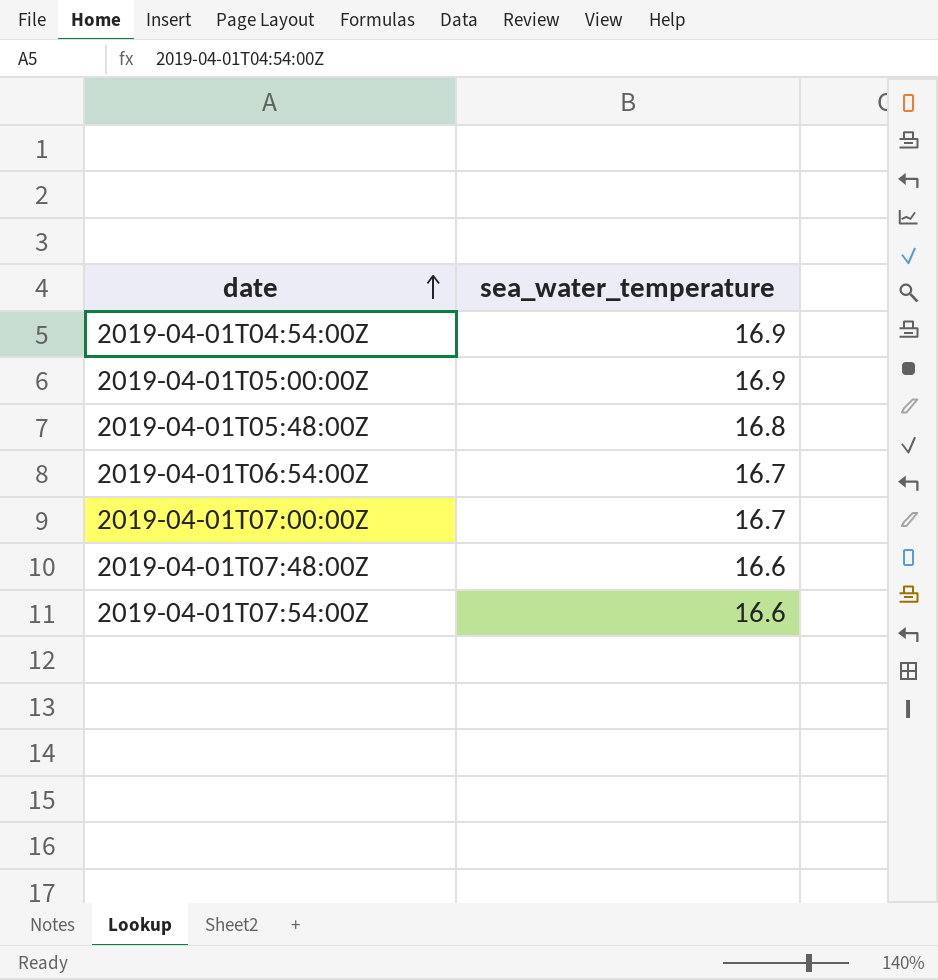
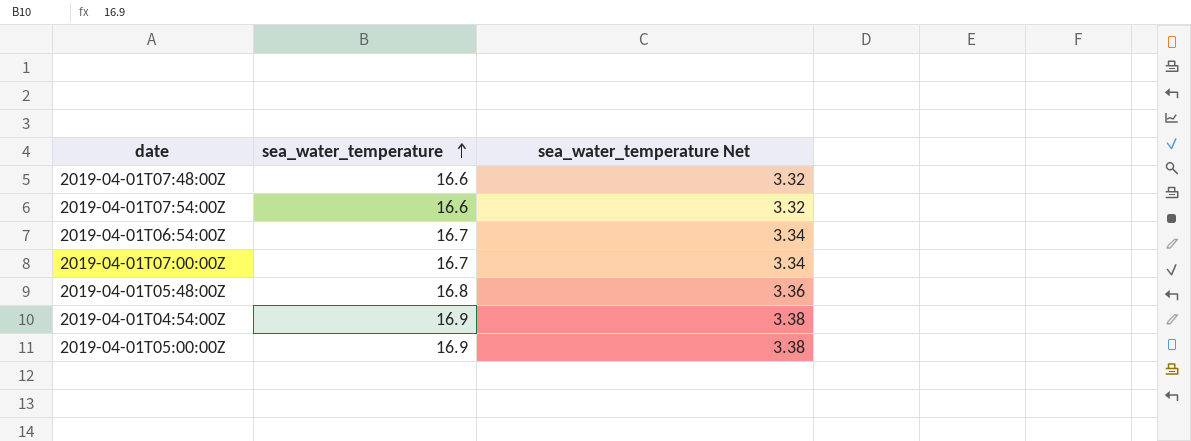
row order: date ascending -> sea_water_temperature ascending
column sea_water_temperature Net | formula: none -> [sea_water_temperature] * 0.2

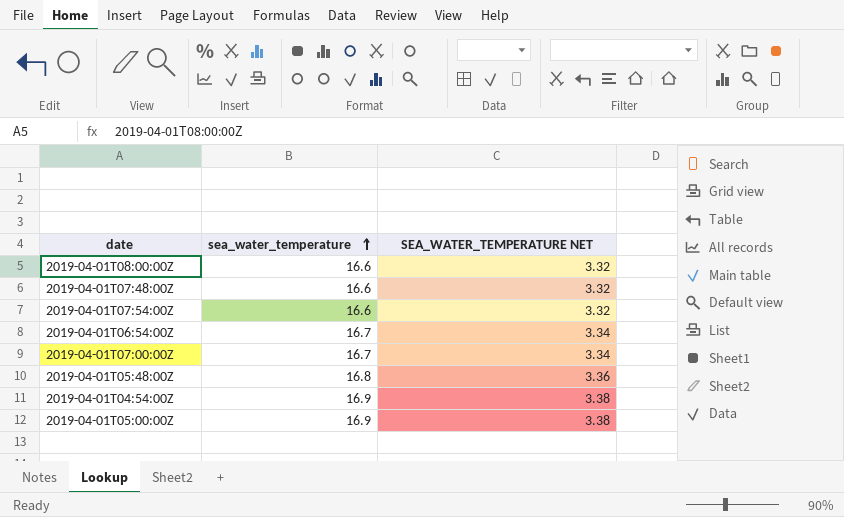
column name: sea_water_temperature Net -> SEA_WATER_TEMPERATURE NET
row 2019-04-01T08:00:00Z: none -> 16.6 | 3.32

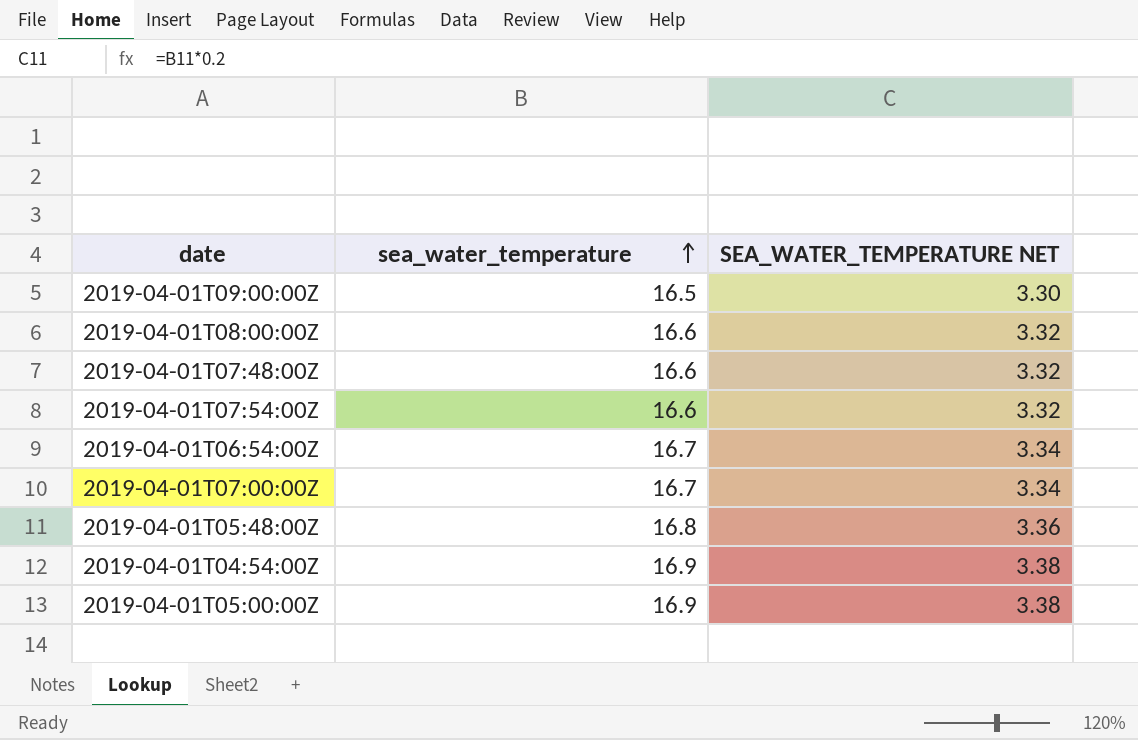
row 2019-04-01T09:00:00Z: none -> 16.5 | 3.30

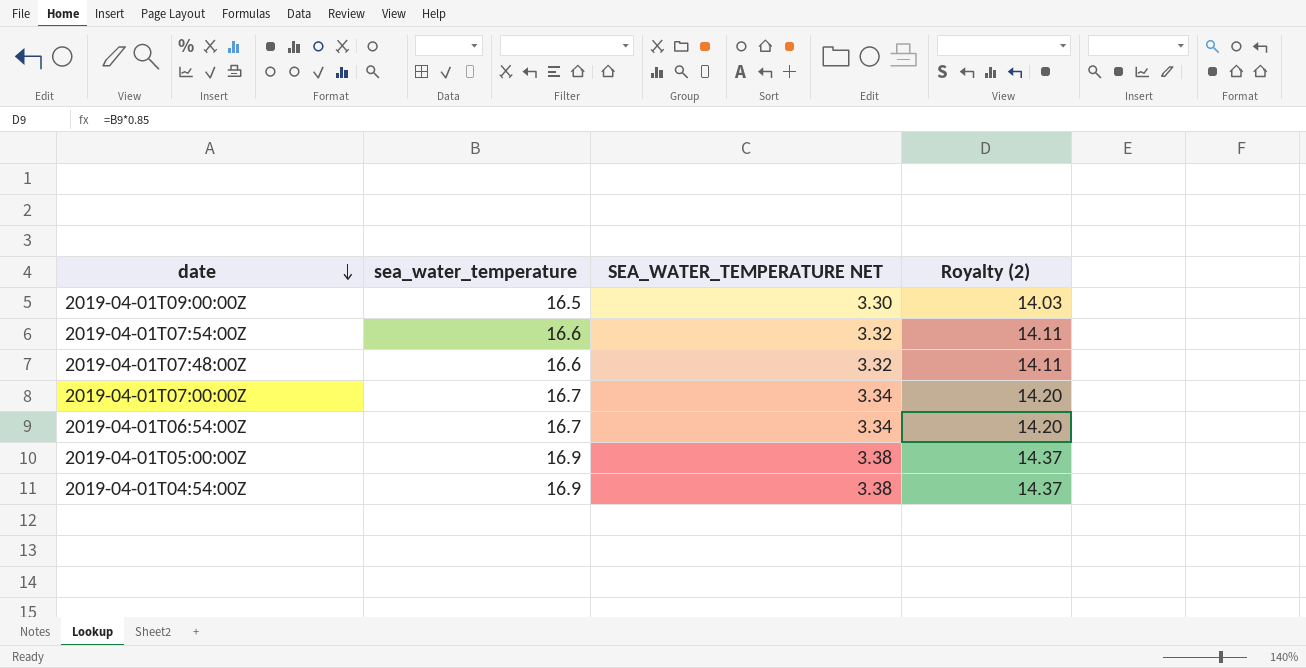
row order: sea_water_temperature ascending -> date descending
column Royalty (2) | formula: none -> [sea_water_temperature] * 0.85
row 2019-04-01T08:00:00Z: 16.6 | 3.32 -> none
row 2019-04-01T05:48:00Z: 16.8 | 3.36 -> none

